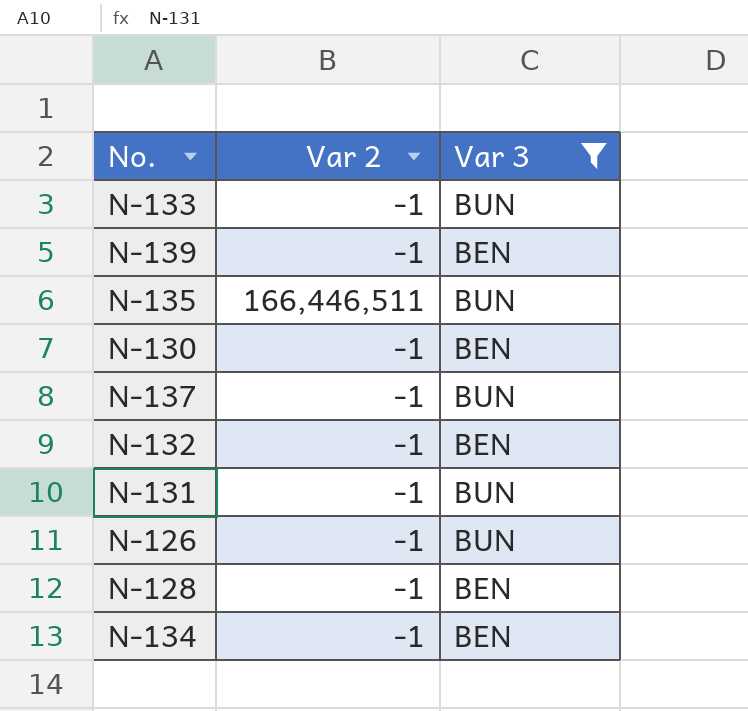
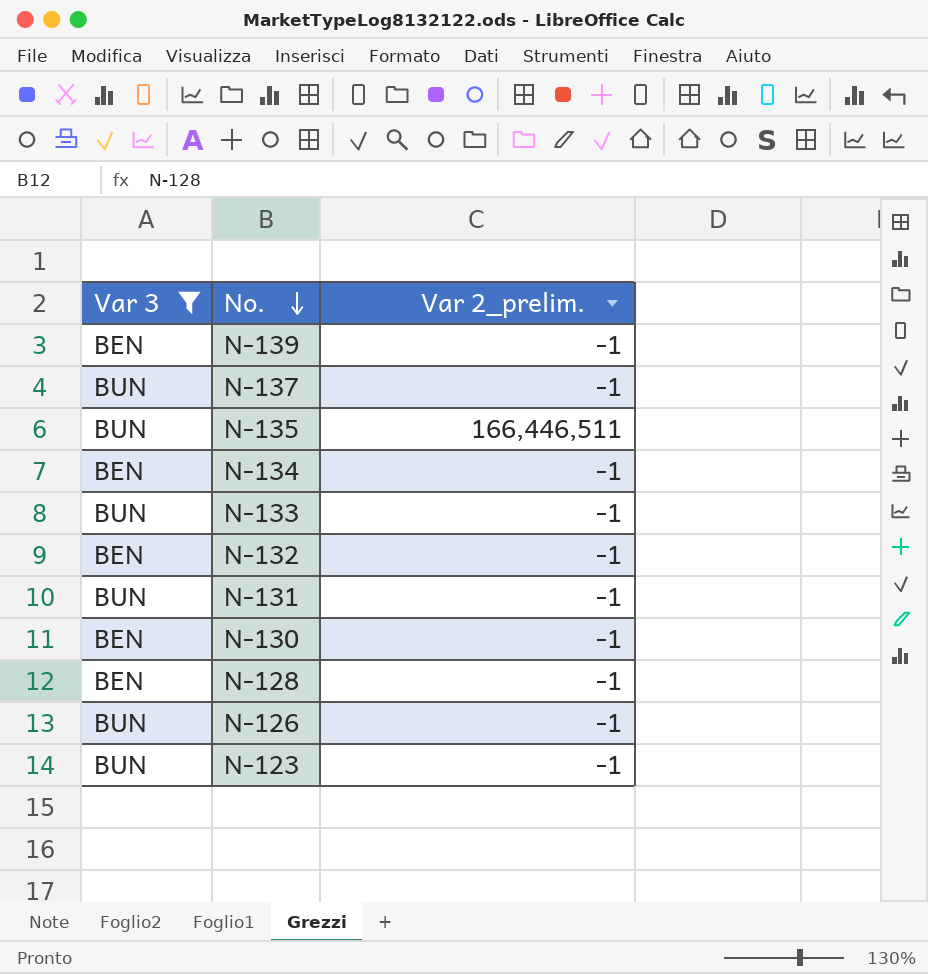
row order: none -> No. descending
column Var 3 | position: 3 -> 1
column name: Var 2 -> Var 2_prelim.
row N-123: none -> BUN | -1

